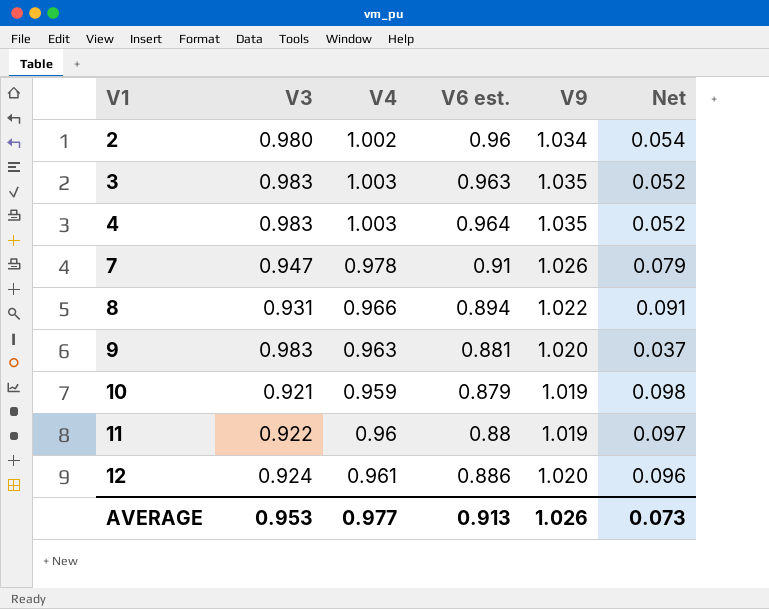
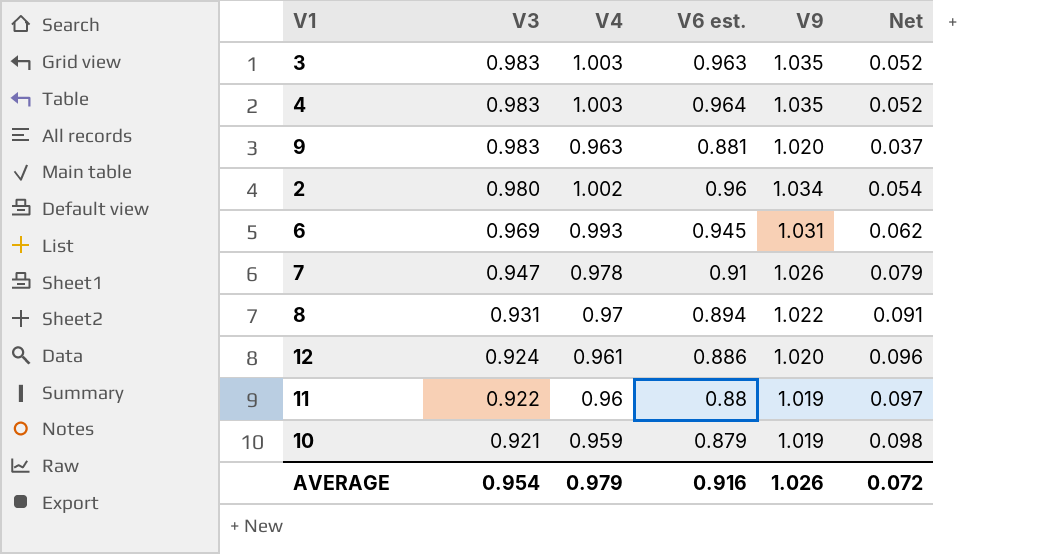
row order: V1 ascending -> V3 descending
row 6: none -> 0.969 | 0.993 | 0.945 | 1.031 | 0.062
8 | V4: 0.966 -> 0.97
AVERAGE | V3: 0.953 -> 0.954
AVERAGE | V4: 0.977 -> 0.979
AVERAGE | V6 est.: 0.913 -> 0.916
AVERAGE | Net: 0.073 -> 0.072

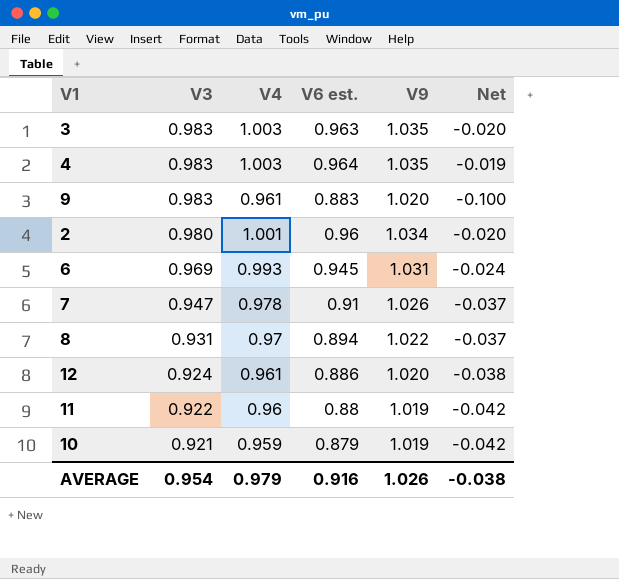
column Net | formula: [V9] - [V3] -> [V6 est.] - [V3]
9 | V4: 0.963 -> 0.961
9 | V6 est.: 0.881 -> 0.883
2 | V4: 1.002 -> 1.001
AVERAGE | Net: 0.072 -> -0.038

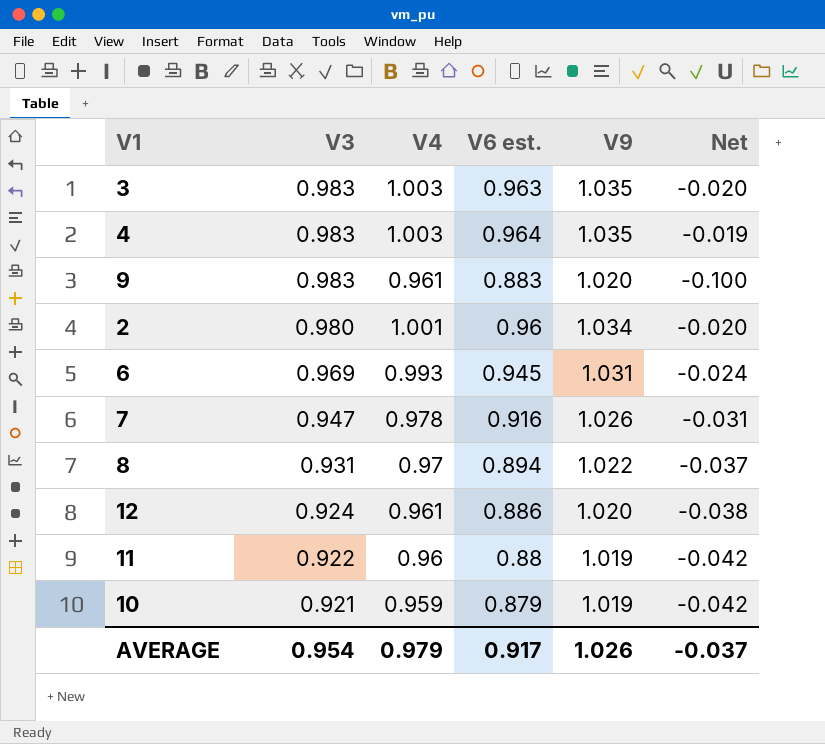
7 | V6 est.: 0.91 -> 0.916
7 | Net: -0.037 -> -0.031
AVERAGE | V6 est.: 0.916 -> 0.917
AVERAGE | Net: -0.038 -> -0.037

